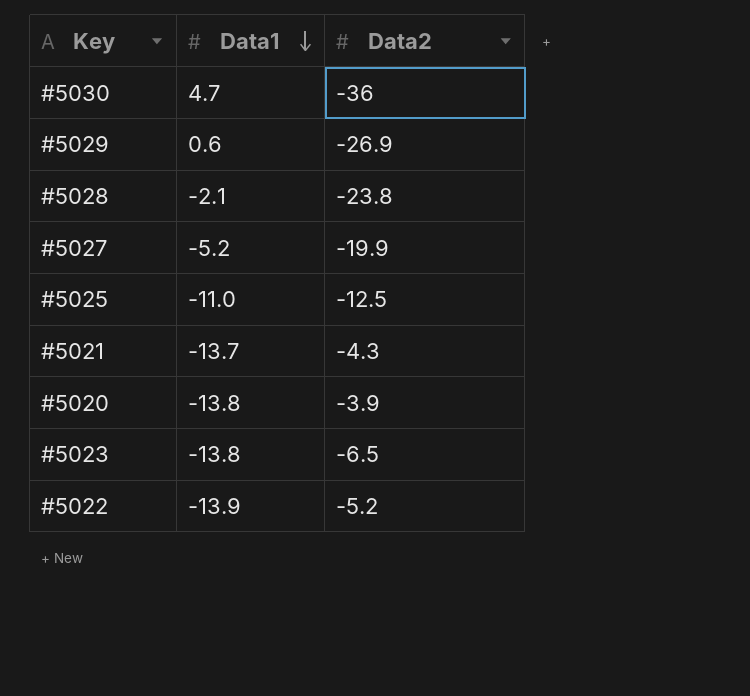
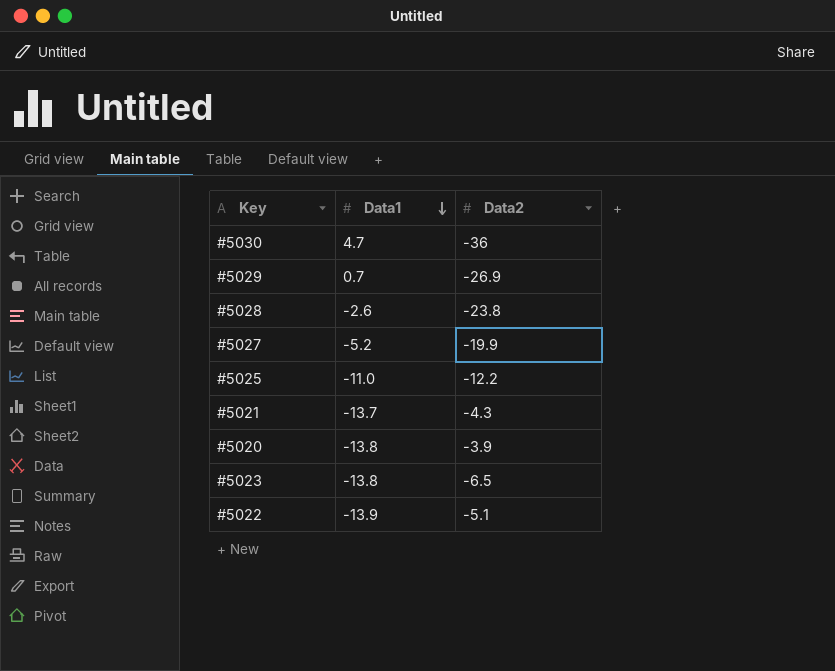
#5029 | Data1: 0.6 -> 0.7
#5028 | Data1: -2.1 -> -2.6
#5025 | Data2: -12.5 -> -12.2
#5022 | Data2: -5.2 -> -5.1

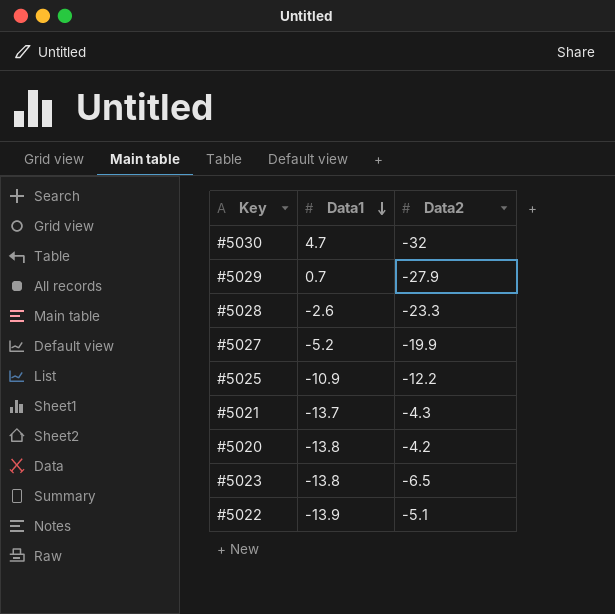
#5030 | Data2: -36 -> -32
#5029 | Data2: -26.9 -> -27.9
#5028 | Data2: -23.8 -> -23.3
#5025 | Data1: -11.0 -> -10.9
#5020 | Data2: -3.9 -> -4.2

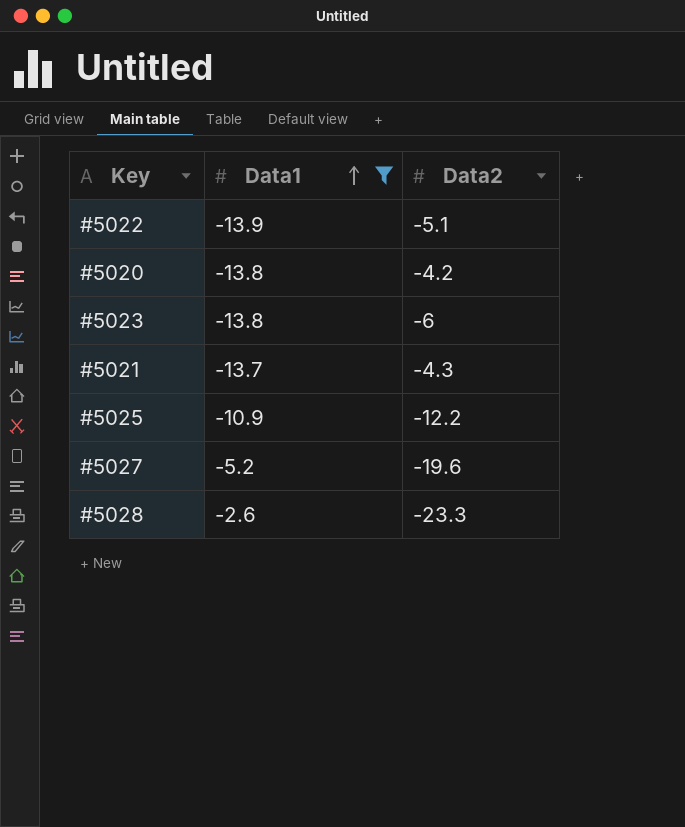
filter: none -> Data1 <= -2.6
row order: Data1 descending -> Data1 ascending
#5023 | Data2: -6.5 -> -6
#5027 | Data2: -19.9 -> -19.6

